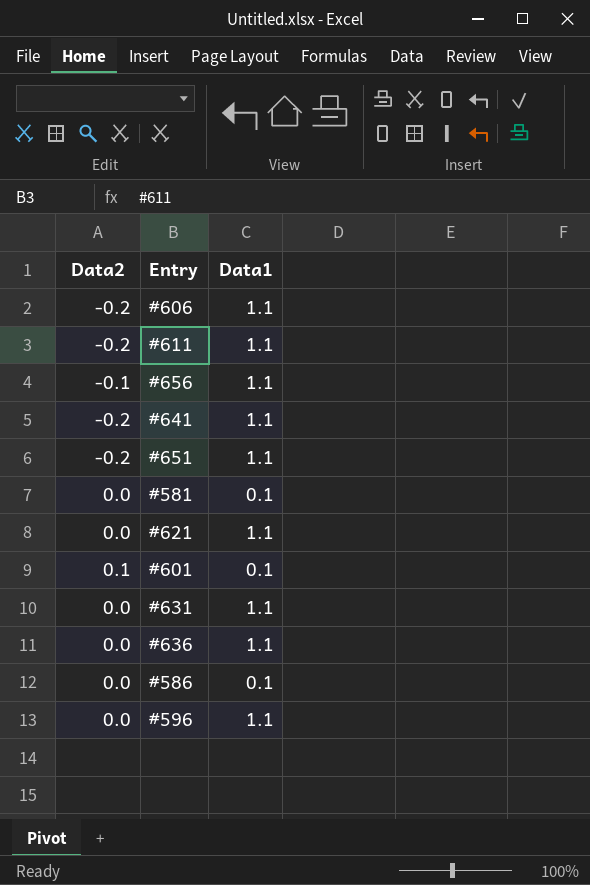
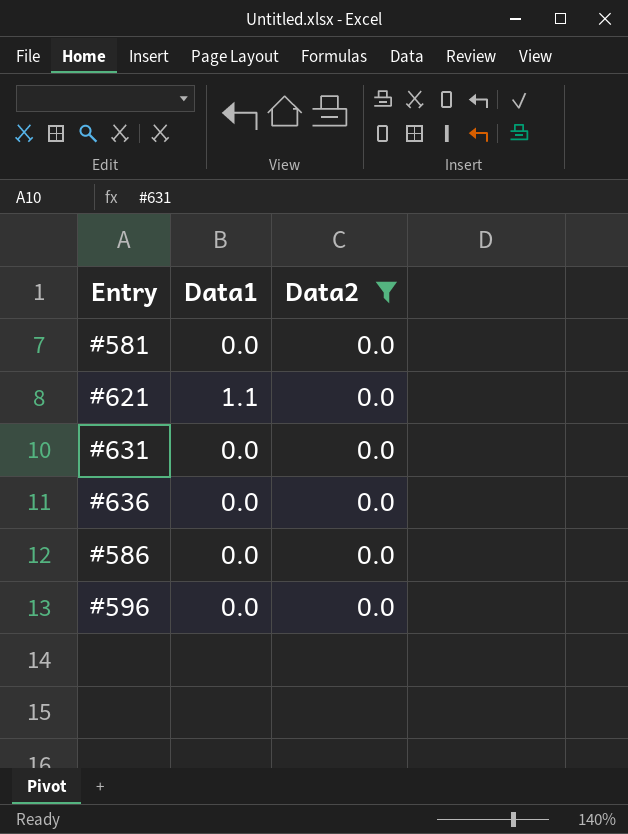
filter: none -> Data2 = 0.0
column Data2 | position: 1 -> 3
#581 | Data1: 0.1 -> 0.0
#631 | Data1: 1.1 -> 0.0
#636 | Data1: 1.1 -> 0.0
#586 | Data1: 0.1 -> 0.0
#596 | Data1: 1.1 -> 0.0

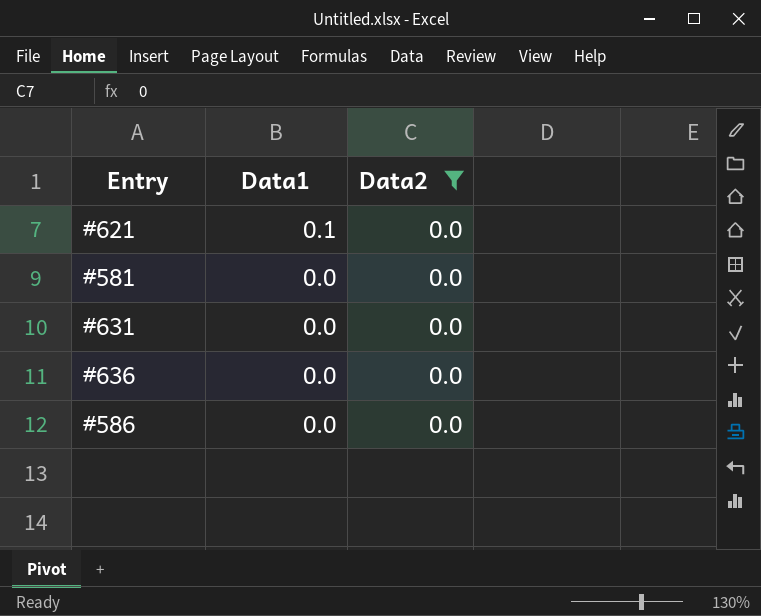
row order: none -> Data1 descending
row #596: 0.0 | 0.0 -> none
#621 | Data1: 1.1 -> 0.1

